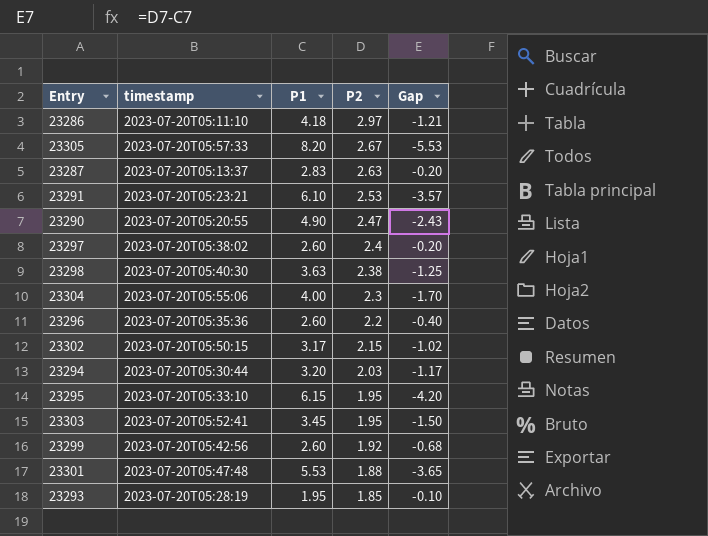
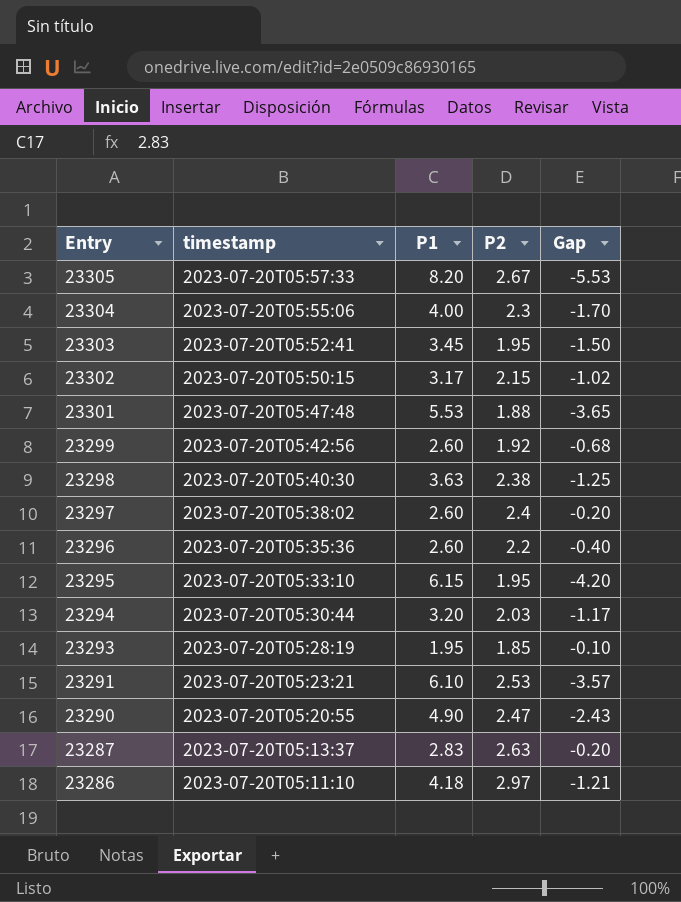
row order: P2 descending -> Entry descending

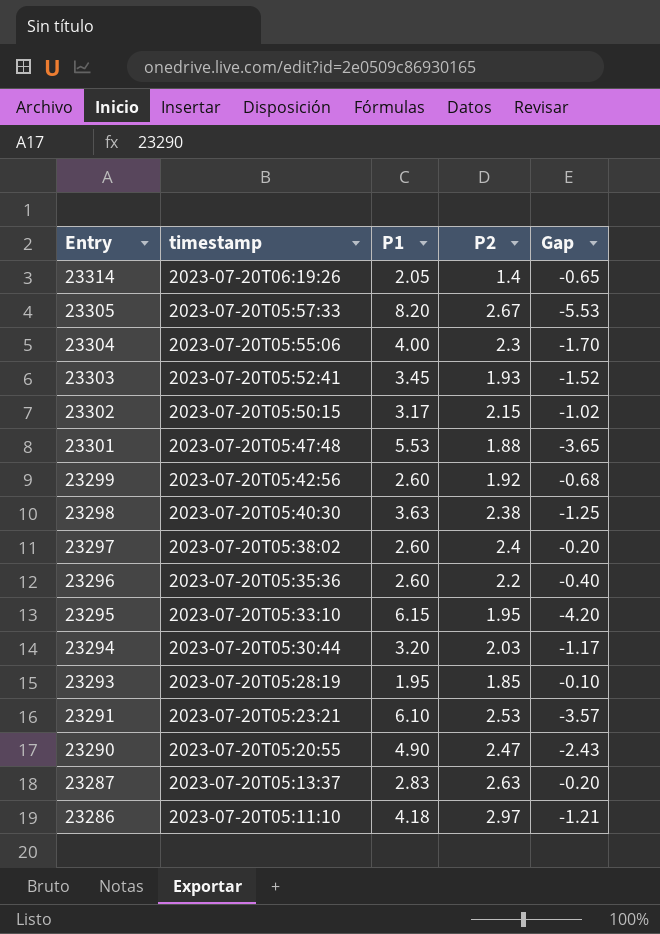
row 23314: none -> 2023-07-20T06:19:26 | 2.05 | 1.4 | -0.65
23303 | P2: 1.95 -> 1.93
23303 | Gap: -1.50 -> -1.52

